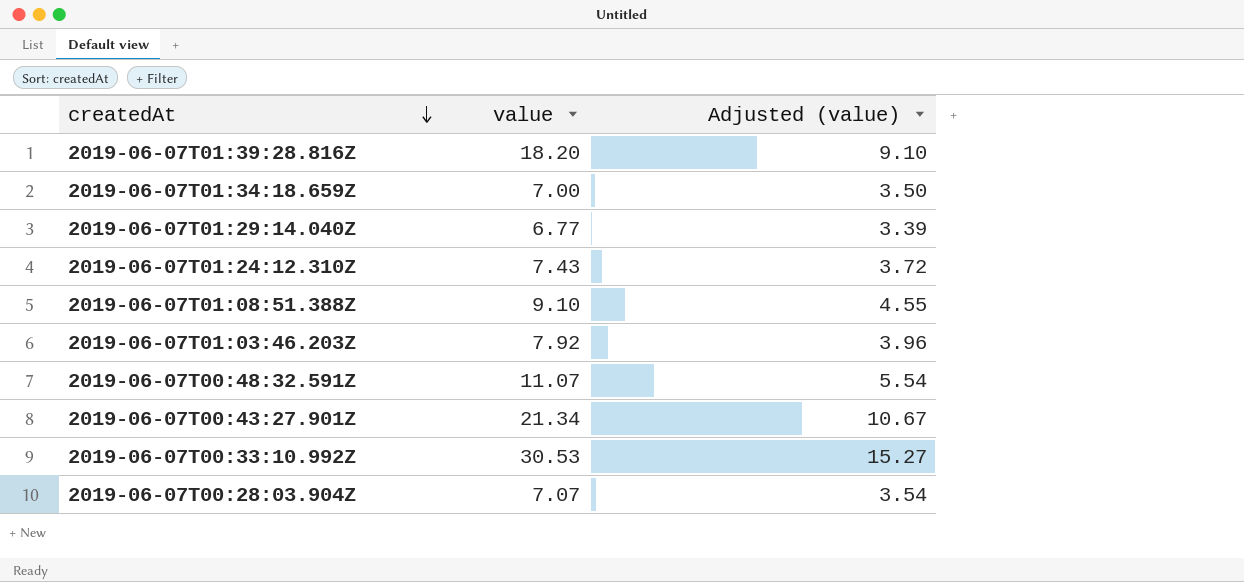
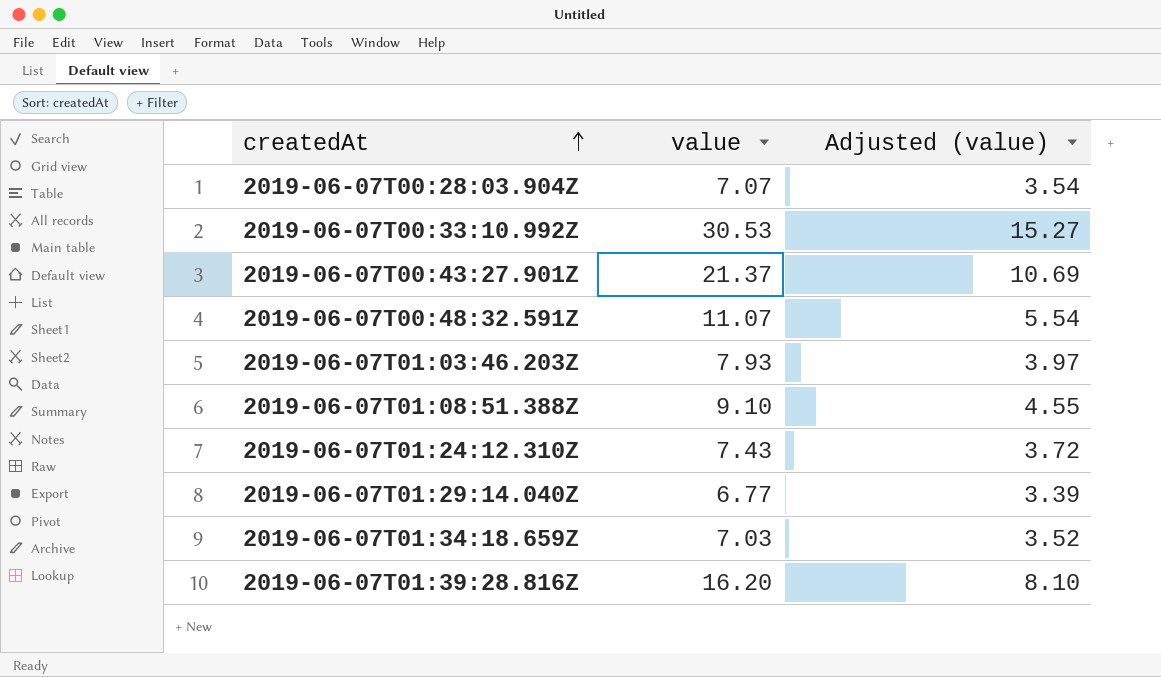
row order: createdAt descending -> createdAt ascending
2019-06-07T00:43:27.901Z | value: 21.34 -> 21.37
2019-06-07T00:43:27.901Z | Adjusted (value): 10.67 -> 10.69
2019-06-07T01:03:46.203Z | value: 7.92 -> 7.93
2019-06-07T01:03:46.203Z | Adjusted (value): 3.96 -> 3.97
2019-06-07T01:34:18.659Z | value: 7.00 -> 7.03
2019-06-07T01:34:18.659Z | Adjusted (value): 3.50 -> 3.52
2019-06-07T01:39:28.816Z | value: 18.20 -> 16.20
2019-06-07T01:39:28.816Z | Adjusted (value): 9.10 -> 8.10

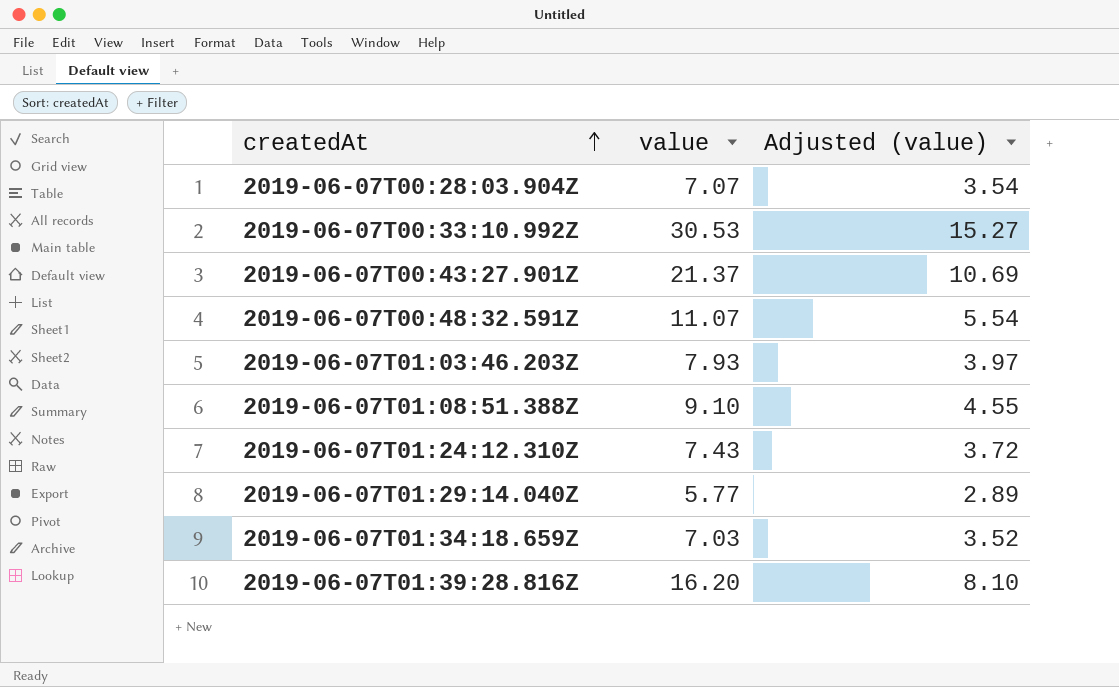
2019-06-07T01:29:14.040Z | value: 6.77 -> 5.77
2019-06-07T01:29:14.040Z | Adjusted (value): 3.39 -> 2.89

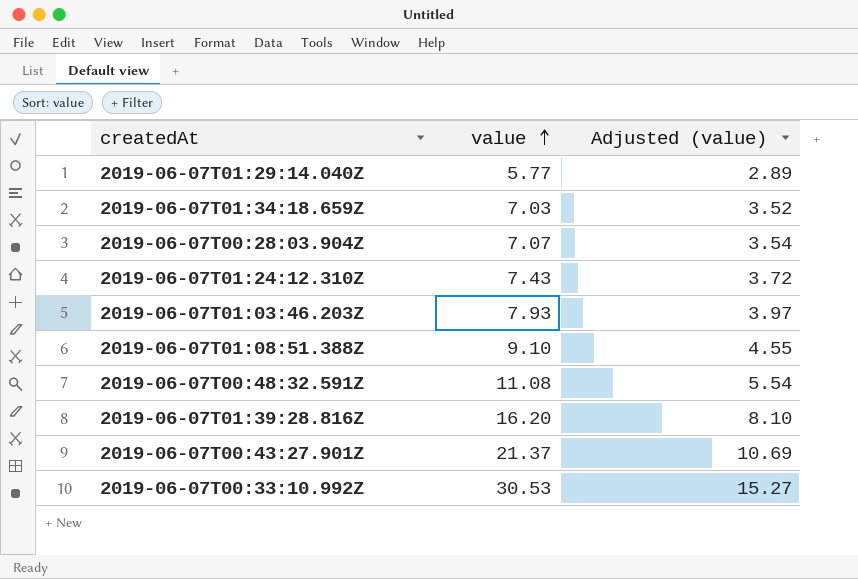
row order: createdAt ascending -> value ascending
2019-06-07T00:48:32.591Z | value: 11.07 -> 11.08

